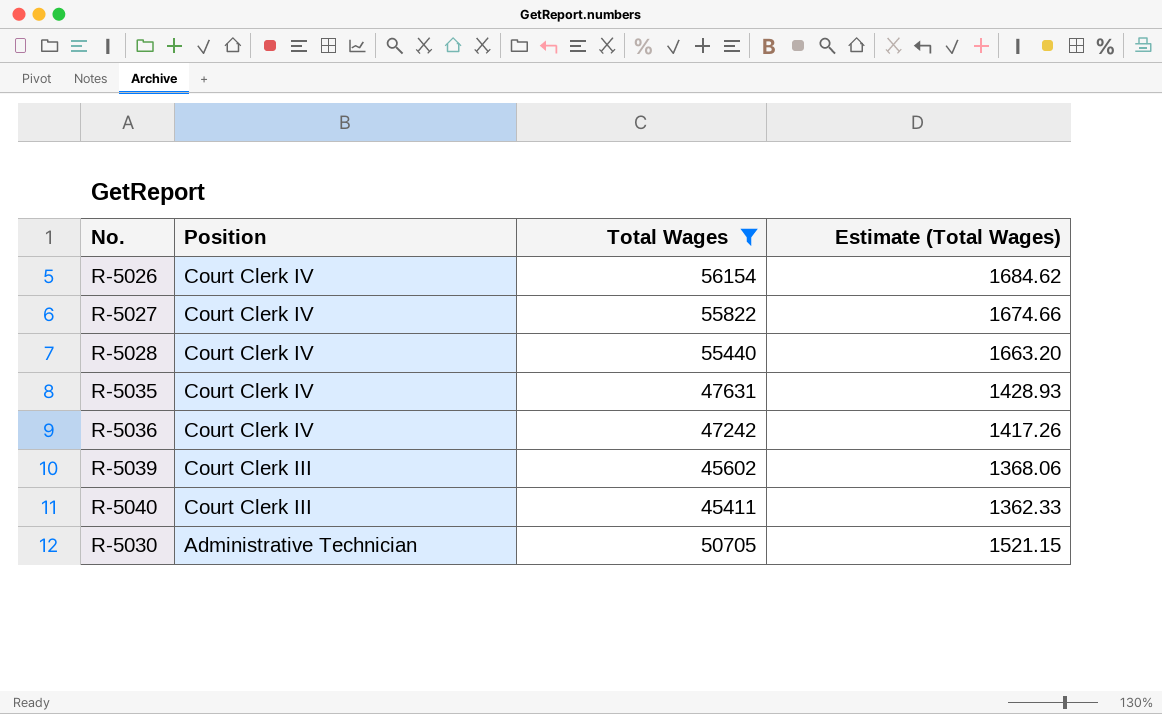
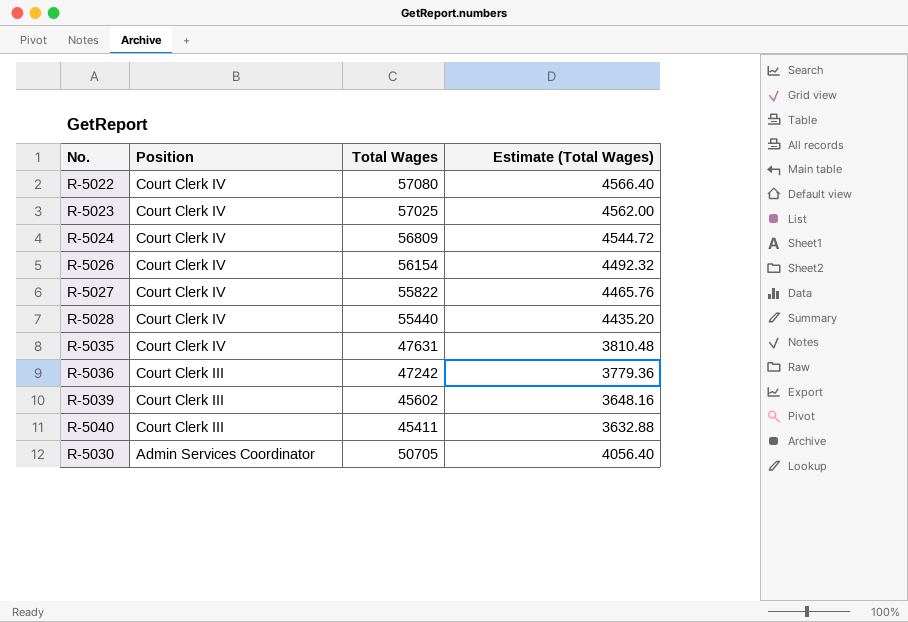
filter: Total Wages <= 56154 -> none
column Estimate (Total Wages) | formula: [Total Wages] * 0.03 -> [Total Wages] * 0.08
R-5036 | Position: Court Clerk IV -> Court Clerk III
R-5030 | Position: Administrative Technician -> Admin Services Coordinator

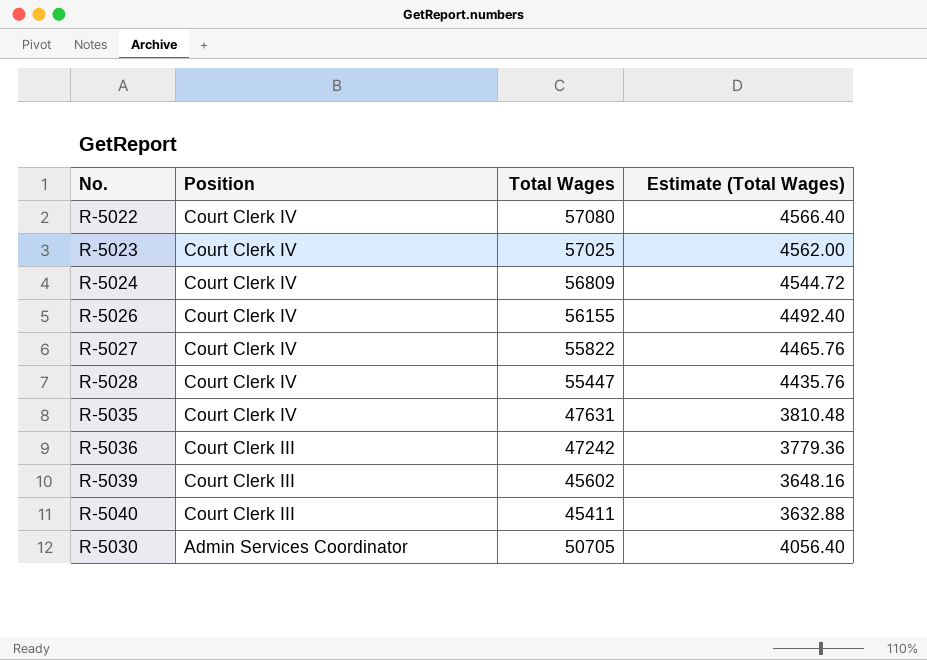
R-5026 | Total Wages: 56154 -> 56155
R-5026 | Estimate (Total Wages): 4492.32 -> 4492.40
R-5028 | Total Wages: 55440 -> 55447
R-5028 | Estimate (Total Wages): 4435.20 -> 4435.76

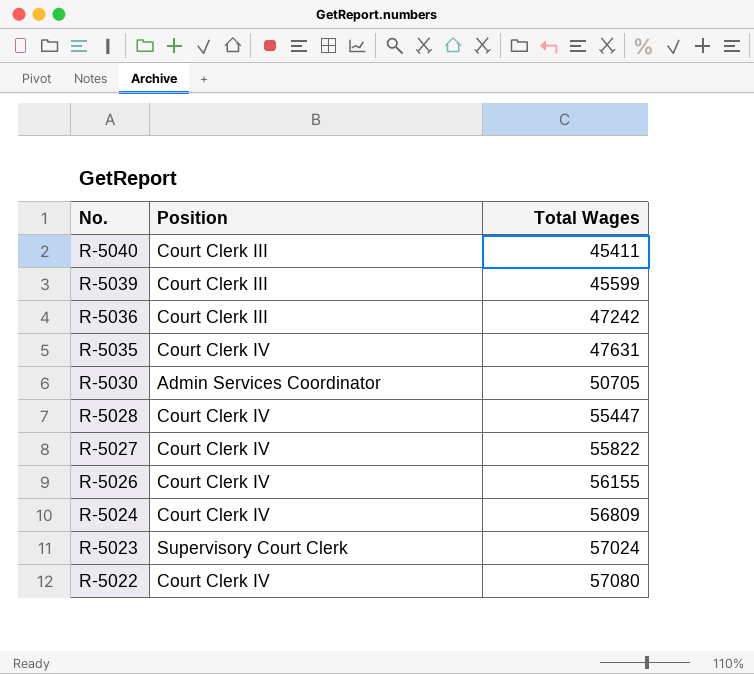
row order: Position descending -> No. descending
column Estimate (Total Wages) | formula: [Total Wages] * 0.08 -> none
R-5039 | Total Wages: 45602 -> 45599
R-5023 | Position: Court Clerk IV -> Supervisory Court Clerk
R-5023 | Total Wages: 57025 -> 57024

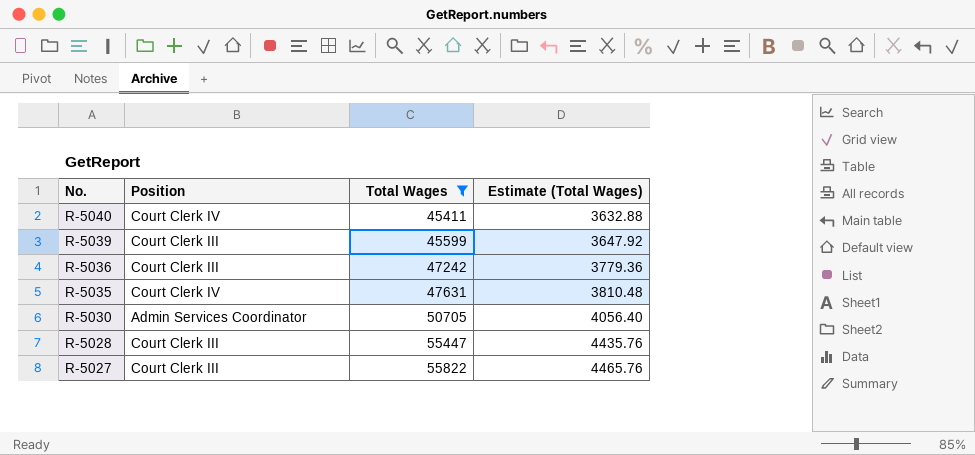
filter: none -> Total Wages <= 55822
column Estimate (Total Wages) | formula: none -> [Total Wages] * 0.08
R-5040 | Position: Court Clerk III -> Court Clerk IV
R-5028 | Position: Court Clerk IV -> Court Clerk III
R-5027 | Position: Court Clerk IV -> Court Clerk III

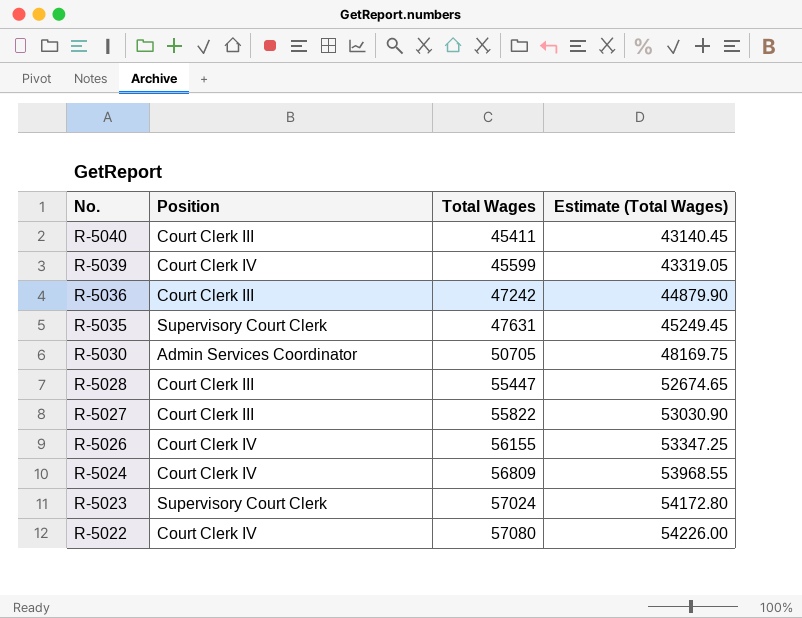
filter: Total Wages <= 55822 -> none
column Estimate (Total Wages) | formula: [Total Wages] * 0.08 -> [Total Wages] * 0.95
R-5040 | Position: Court Clerk IV -> Court Clerk III
R-5039 | Position: Court Clerk III -> Court Clerk IV
R-5035 | Position: Court Clerk IV -> Supervisory Court Clerk

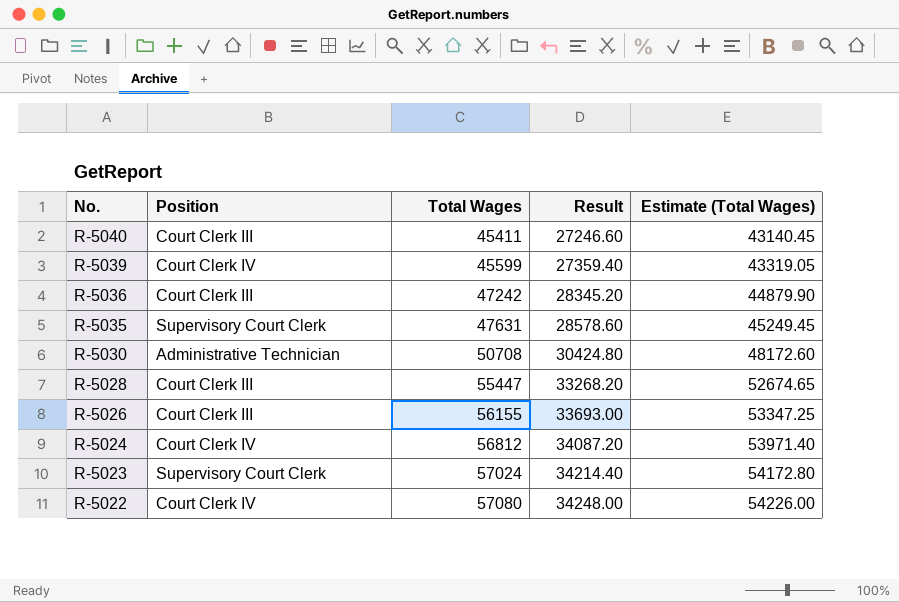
column Result | formula: none -> [Total Wages] * 0.6
row R-5027: Court Clerk III | 55822 | 53030.90 -> none
R-5030 | Position: Admin Services Coordinator -> Administrative Technician
R-5030 | Total Wages: 50705 -> 50708
R-5030 | Estimate (Total Wages): 48169.75 -> 48172.60
R-5026 | Position: Court Clerk IV -> Court Clerk III
R-5024 | Total Wages: 56809 -> 56812
R-5024 | Estimate (Total Wages): 53968.55 -> 53971.40

